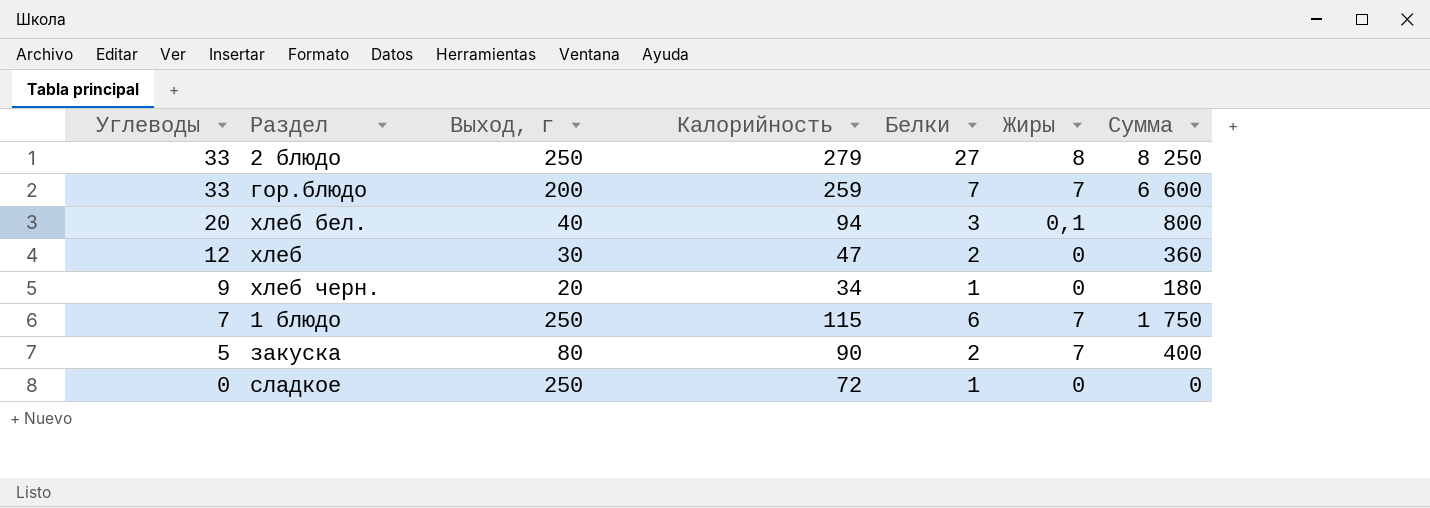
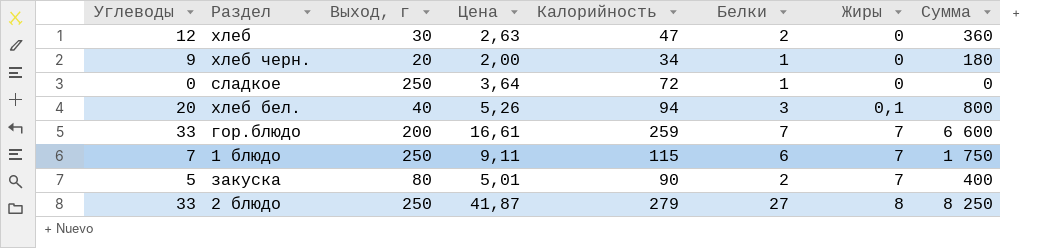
row order: Углеводы descending -> Жиры ascending
column Цена | position: none -> 4

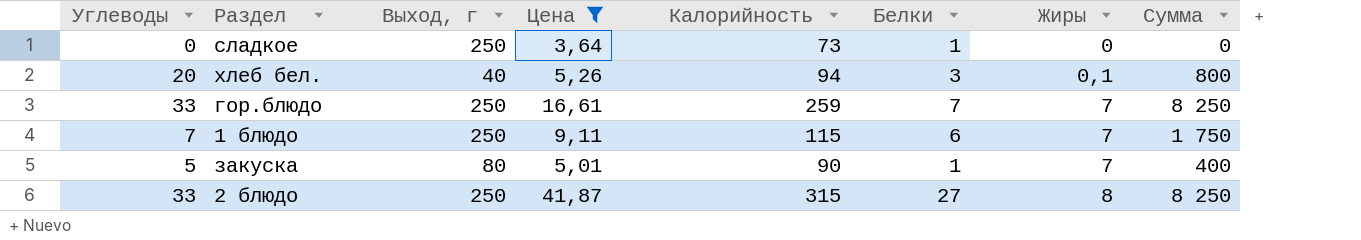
filter: none -> Цена >= 3,64
сладкое | Калорийность: 72 -> 73
гор.блюдо | Выход, г: 200 -> 250
гор.блюдо | Сумма: 6 600 -> 8 250
закуска | Белки: 2 -> 1
2 блюдо | Калорийность: 279 -> 315

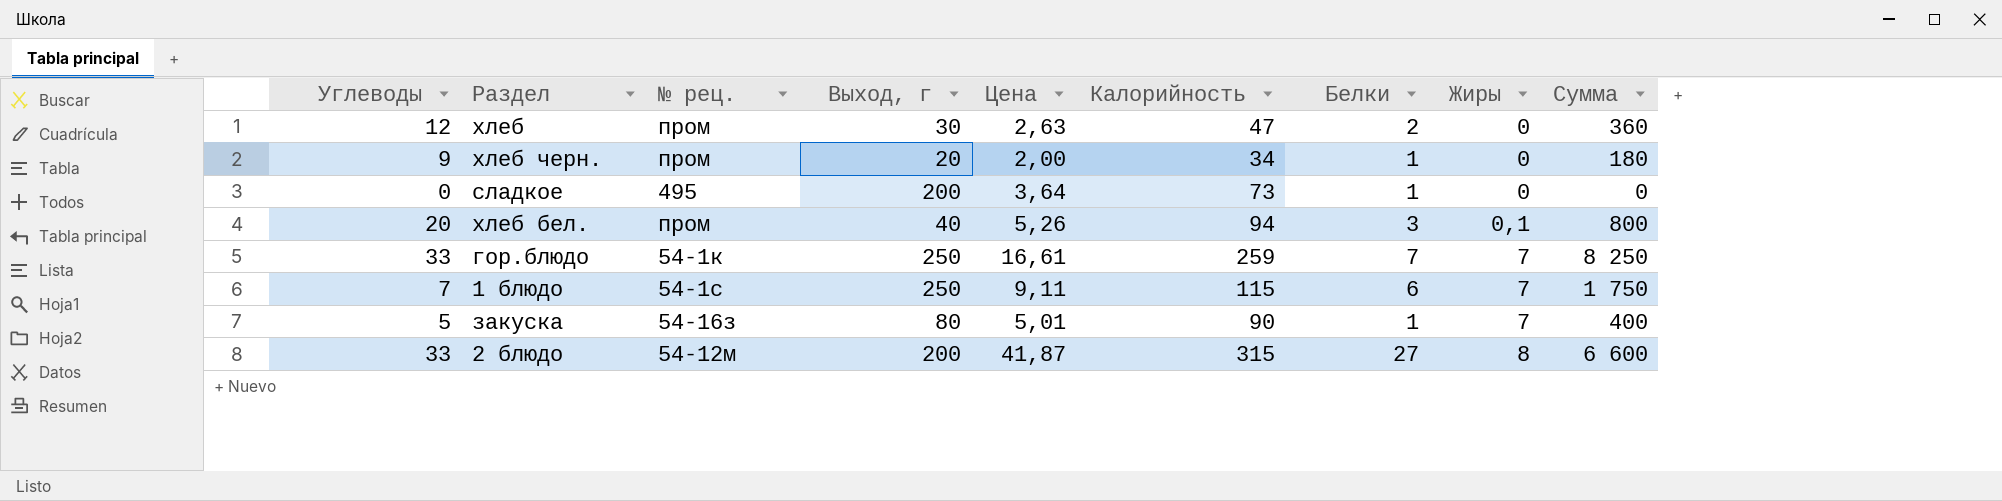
filter: Цена >= 3,64 -> none
column № рец. | position: none -> 3
сладкое | Выход, г: 250 -> 200
2 блюдо | Выход, г: 250 -> 200
2 блюдо | Сумма: 8 250 -> 6 600

